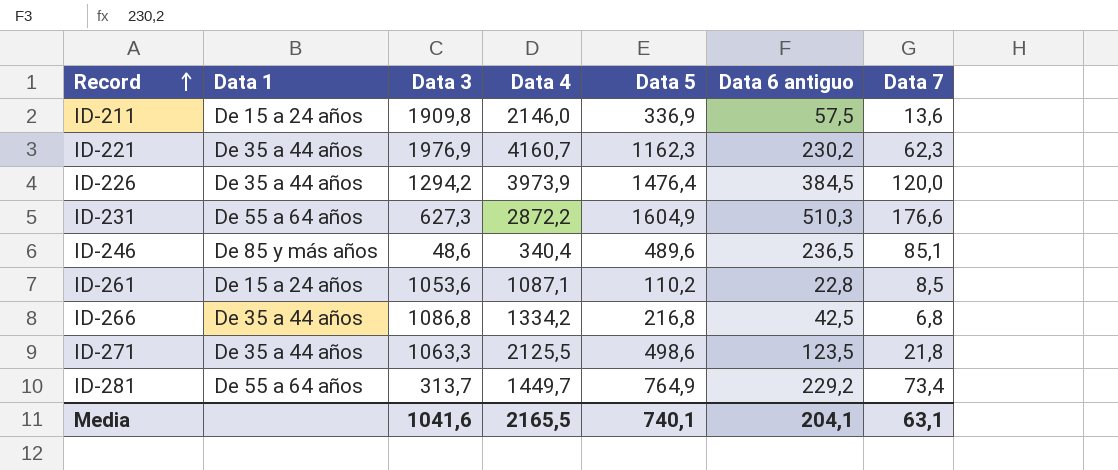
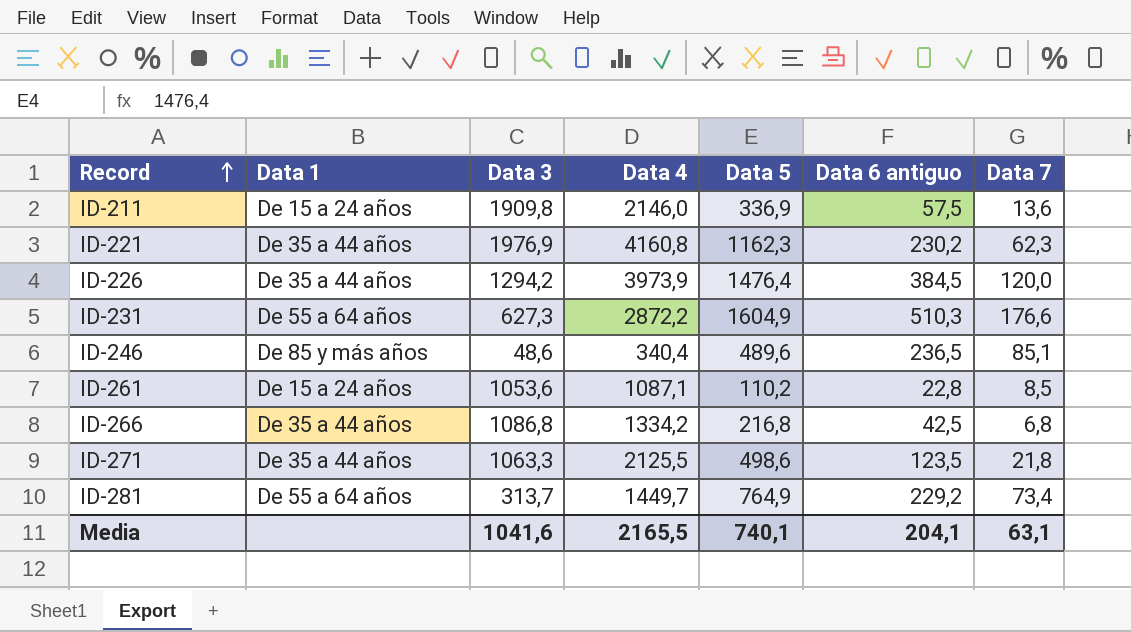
ID-221 | Data 4: 4160,7 -> 4160,8

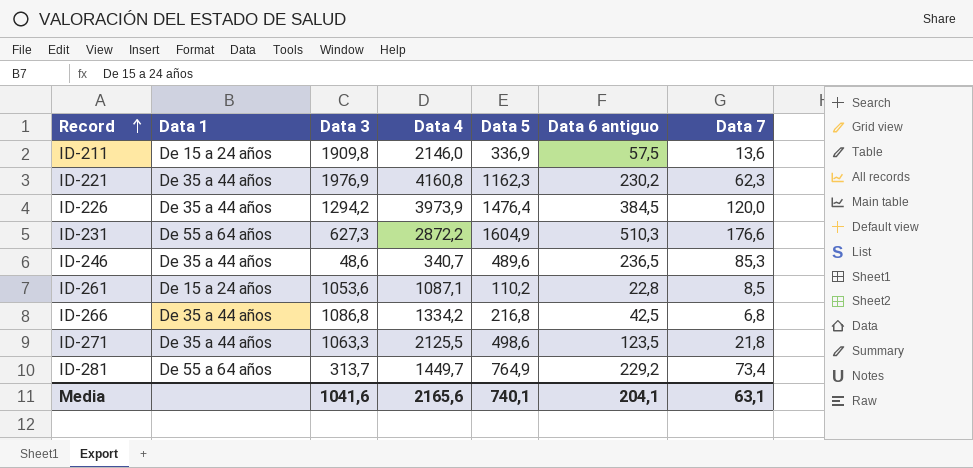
ID-246 | Data 1: De 85 y más años -> De 35 a 44 años
ID-246 | Data 4: 340,4 -> 340,7
ID-246 | Data 7: 85,1 -> 85,3
Media | Data 4: 2165,5 -> 2165,6

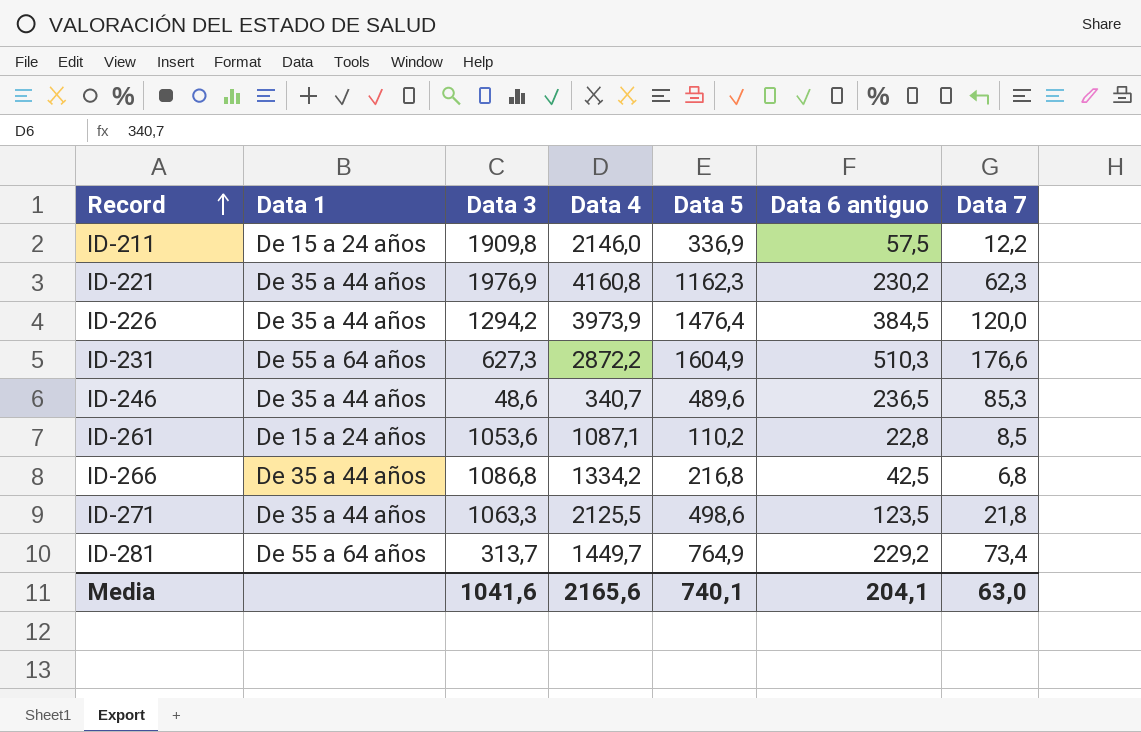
ID-211 | Data 7: 13,6 -> 12,2
Media | Data 7: 63,1 -> 63,0

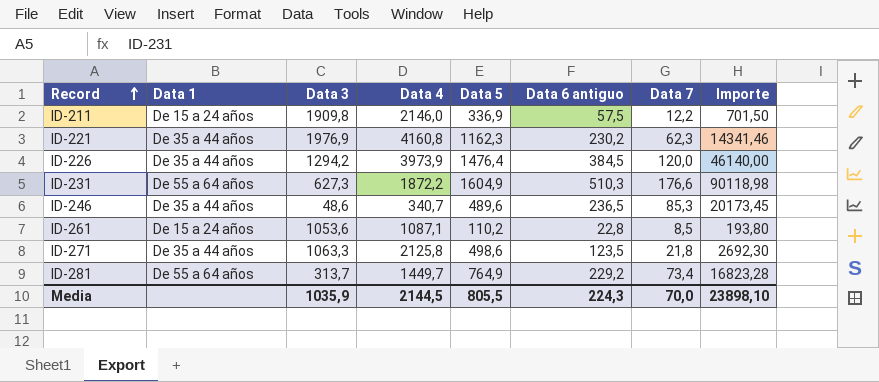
column Importe | formula: none -> [Data 6 antiguo] * [Data 7]
row ID-266: De 35 a 44 años | 1086,8 | 1334,2 | 216,8 | 42,5 | 6,8 -> none
ID-231 | Data 4: 2872,2 -> 1872,2
ID-271 | Data 4: 2125,5 -> 2125,8
Media | Data 3: 1041,6 -> 1035,9
Media | Data 4: 2165,6 -> 2144,5
Media | Data 5: 740,1 -> 805,5
Media | Data 6 antiguo: 204,1 -> 224,3
Media | Data 7: 63,0 -> 70,0

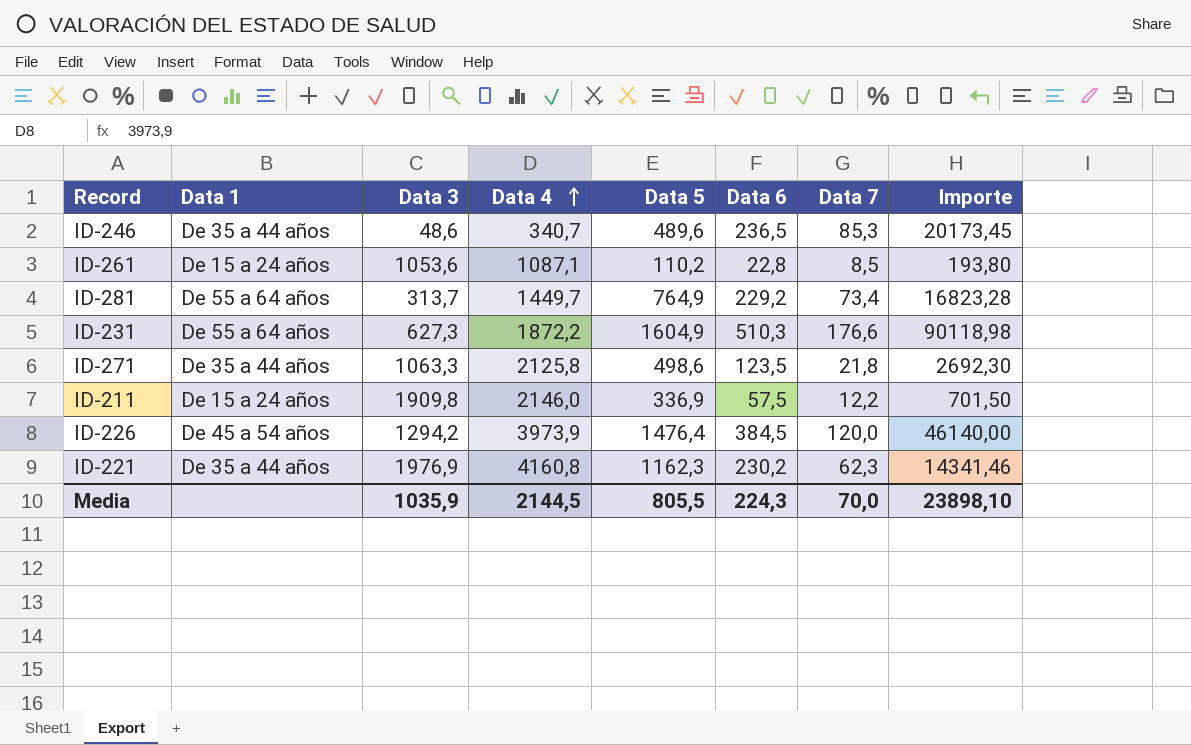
row order: Record ascending -> Data 4 ascending
column name: Data 6 antiguo -> Data 6
ID-226 | Data 1: De 35 a 44 años -> De 45 a 54 años

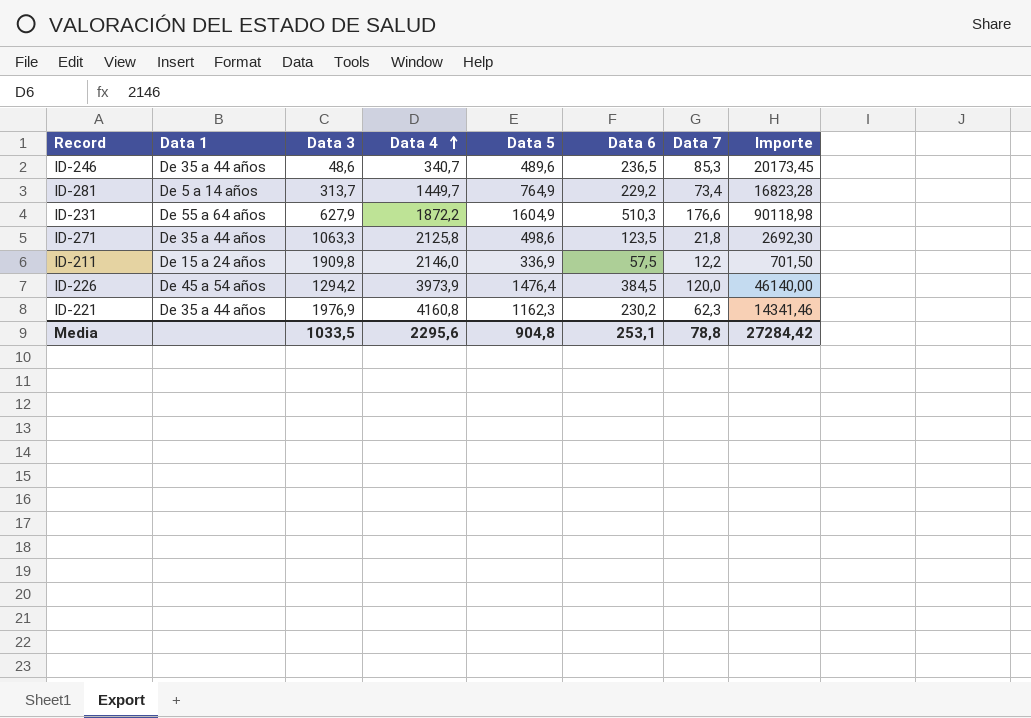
row ID-261: De 15 a 24 años | 1053,6 | 1087,1 | 110,2 | 22,8 | 8,5 | 193,80 -> none
ID-281 | Data 1: De 55 a 64 años -> De 5 a 14 años
ID-231 | Data 3: 627,3 -> 627,9
Media | Data 3: 1035,9 -> 1033,5
Media | Data 4: 2144,5 -> 2295,6
Media | Data 5: 805,5 -> 904,8
Media | Data 6: 224,3 -> 253,1
Media | Data 7: 70,0 -> 78,8
Media | Importe: 23898,10 -> 27284,42

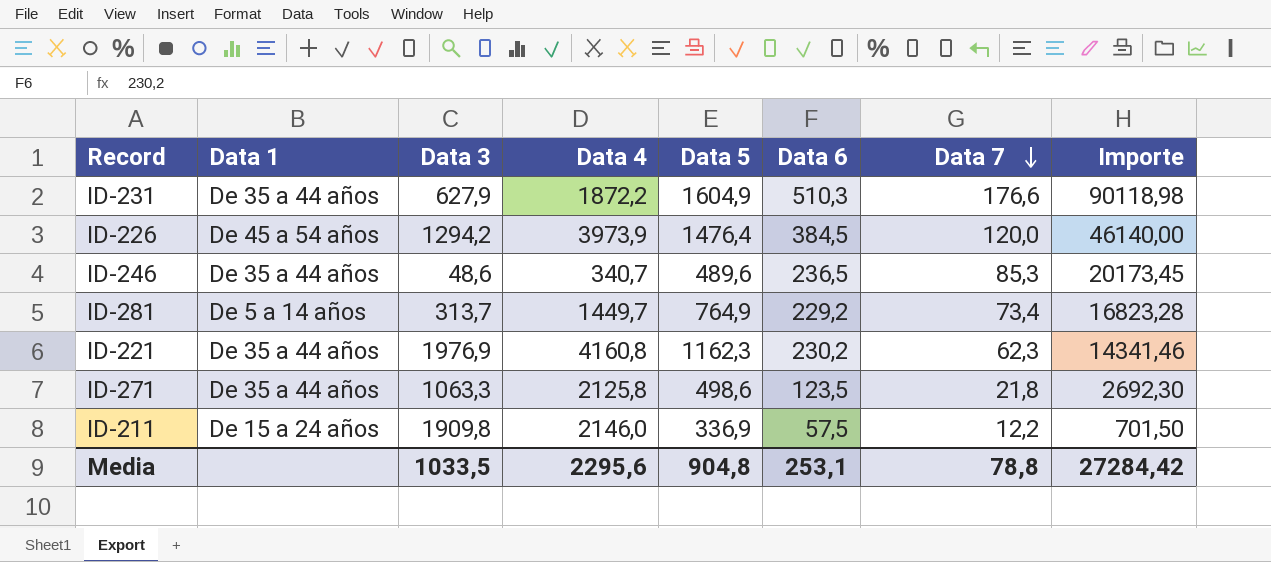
row order: Data 4 ascending -> Data 7 descending
ID-231 | Data 1: De 55 a 64 años -> De 35 a 44 años

